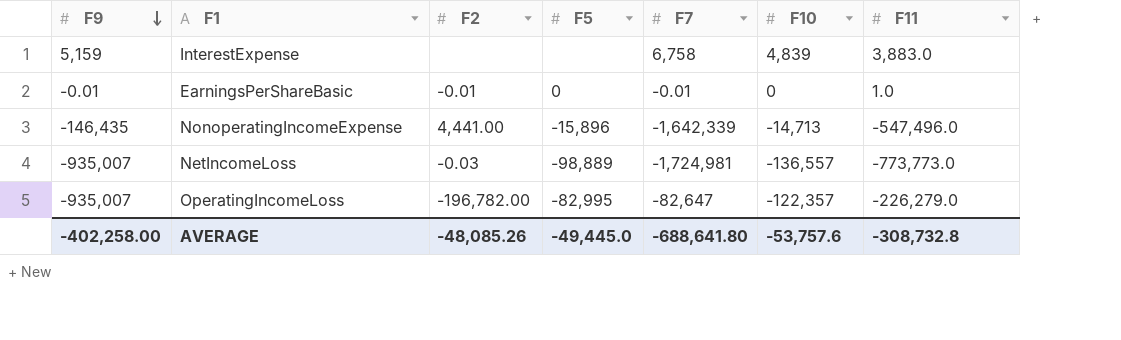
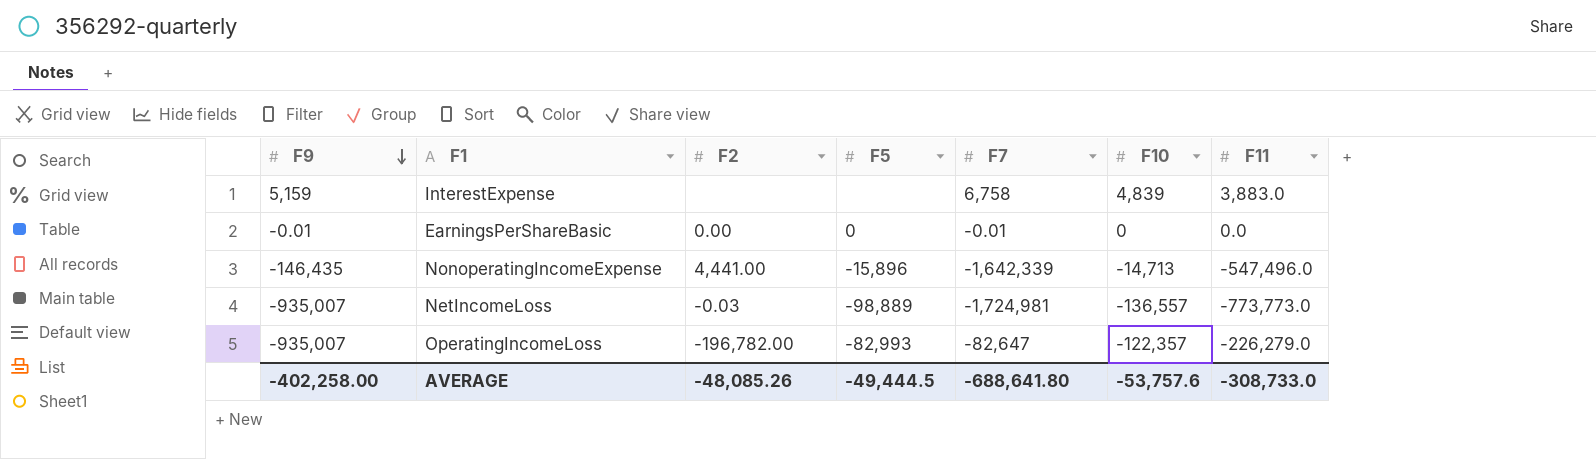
EarningsPerShareBasic | F2: -0.01 -> 0.00
EarningsPerShareBasic | F11: 1.0 -> 0.0
OperatingIncomeLoss | F5: -82,995 -> -82,993
AVERAGE | F5: -49,445.0 -> -49,444.5
AVERAGE | F11: -308,732.8 -> -308,733.0

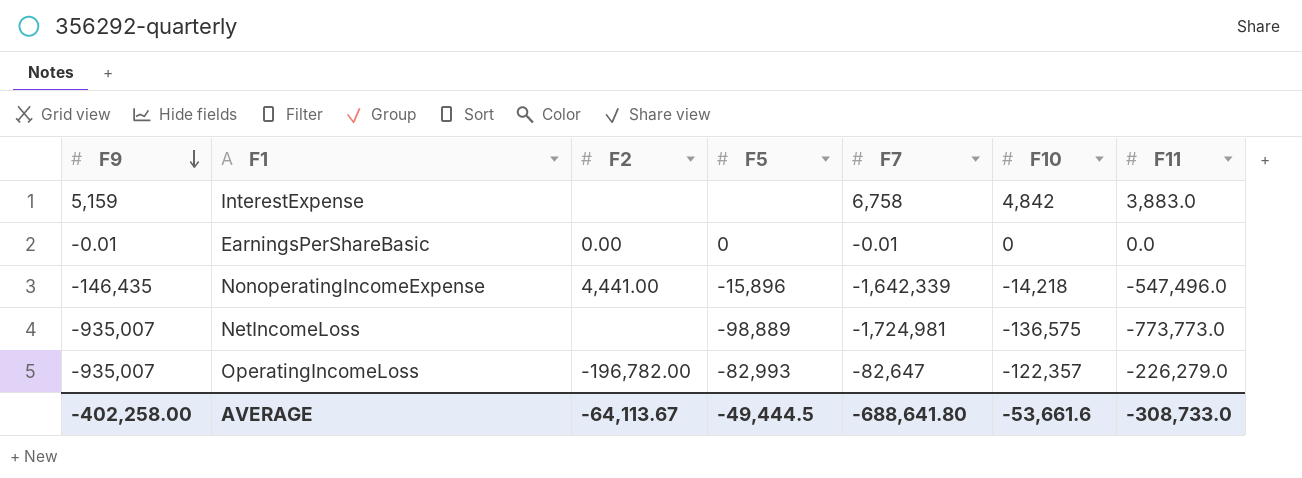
InterestExpense | F10: 4,839 -> 4,842
NonoperatingIncomeExpense | F10: -14,713 -> -14,218
NetIncomeLoss | F2: -0.03 -> none
NetIncomeLoss | F10: -136,557 -> -136,575
AVERAGE | F2: -48,085.26 -> -64,113.67
AVERAGE | F10: -53,757.6 -> -53,661.6

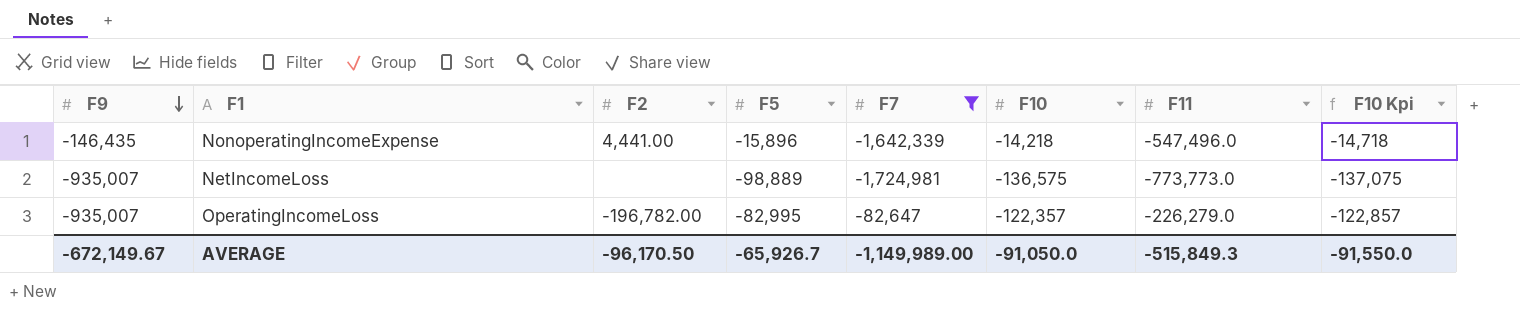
filter: none -> F7 <= -82,647
column F10 Kpi | formula: none -> [F10] - 500
OperatingIncomeLoss | F5: -82,993 -> -82,995
AVERAGE | F9: -402,258.00 -> -672,149.67
AVERAGE | F2: -64,113.67 -> -96,170.50
AVERAGE | F5: -49,444.5 -> -65,926.7
AVERAGE | F7: -688,641.80 -> -1,149,989.00
AVERAGE | F10: -53,661.6 -> -91,050.0
AVERAGE | F11: -308,733.0 -> -515,849.3

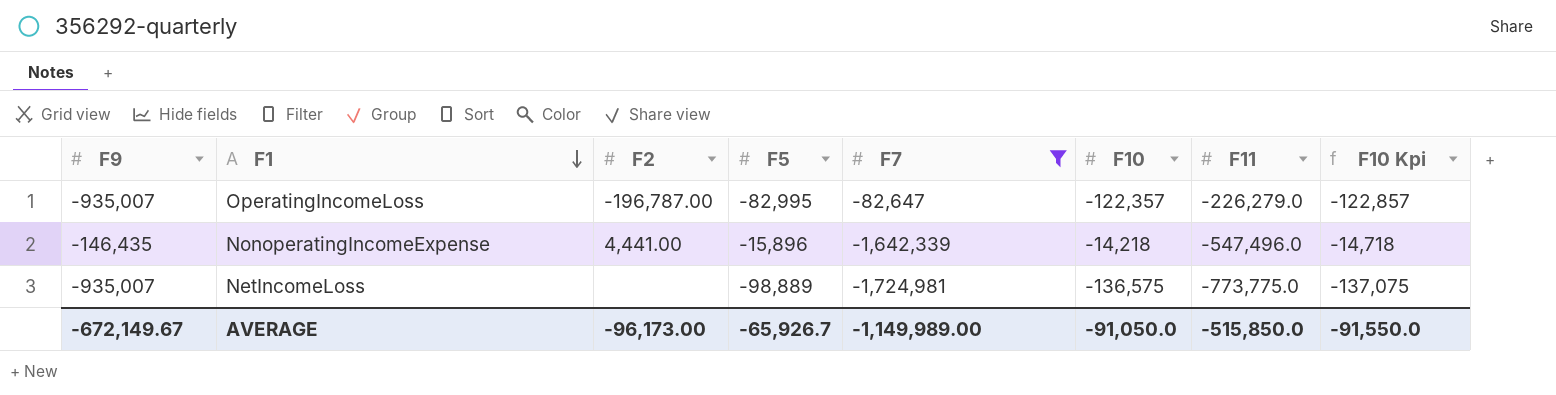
row order: F9 descending -> F1 descending
OperatingIncomeLoss | F2: -196,782.00 -> -196,787.00
NetIncomeLoss | F11: -773,773.0 -> -773,775.0
AVERAGE | F2: -96,170.50 -> -96,173.00
AVERAGE | F11: -515,849.3 -> -515,850.0

